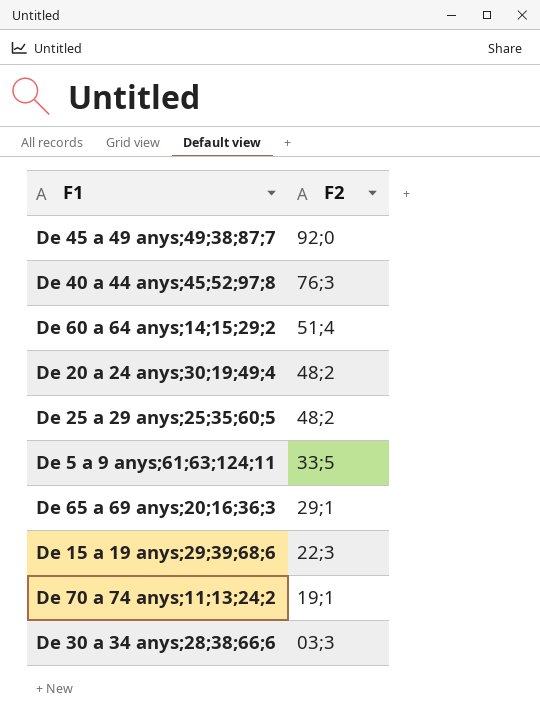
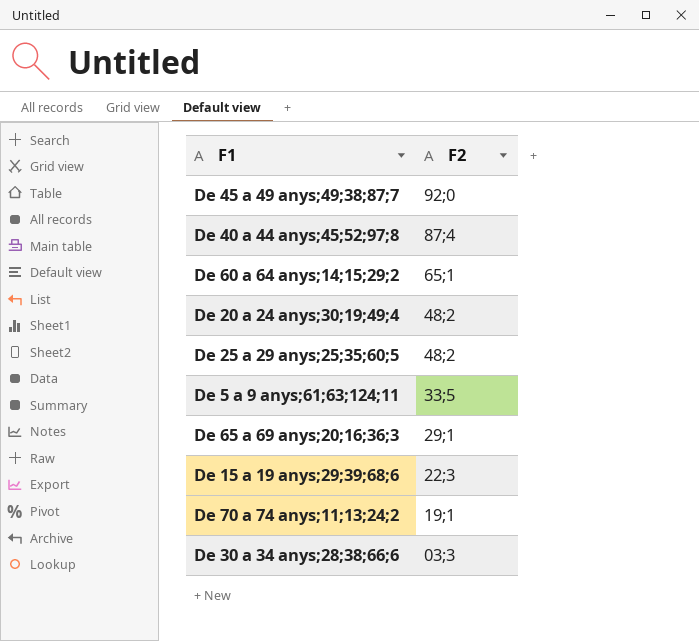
De 40 a 44 anys;45;52;97;8 | F2: 76;3 -> 87;4
De 60 a 64 anys;14;15;29;2 | F2: 51;4 -> 65;1

